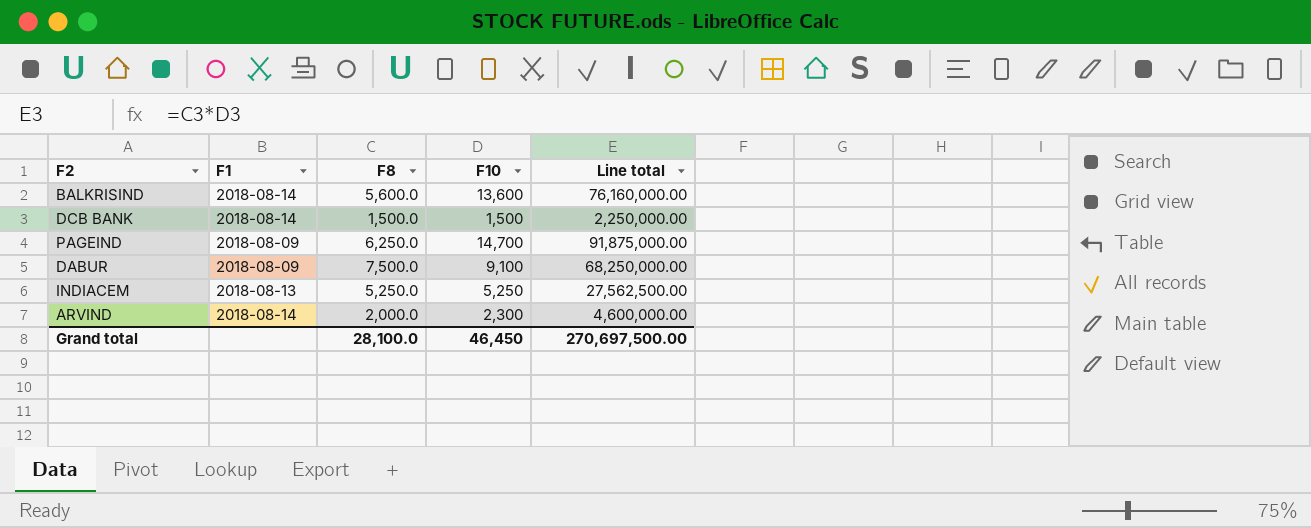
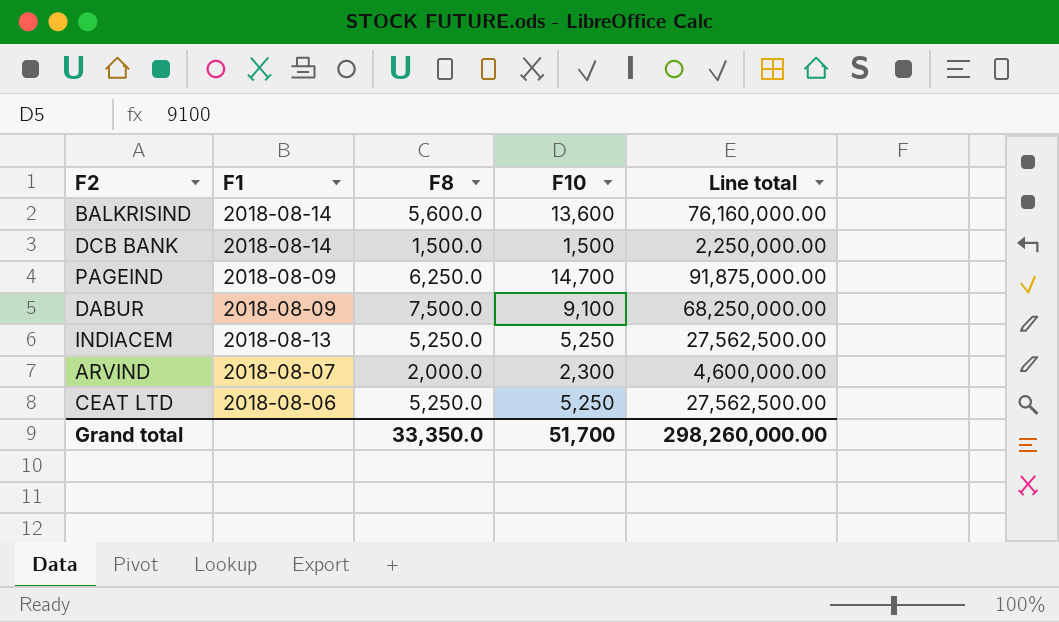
ARVIND | F1: 2018-08-14 -> 2018-08-07
row CEAT LTD: none -> 2018-08-06 | 5,250.0 | 5,250 | 27,562,500.00
Grand total | F8: 28,100.0 -> 33,350.0
Grand total | F10: 46,450 -> 51,700
Grand total | Line total: 270,697,500.00 -> 298,260,000.00

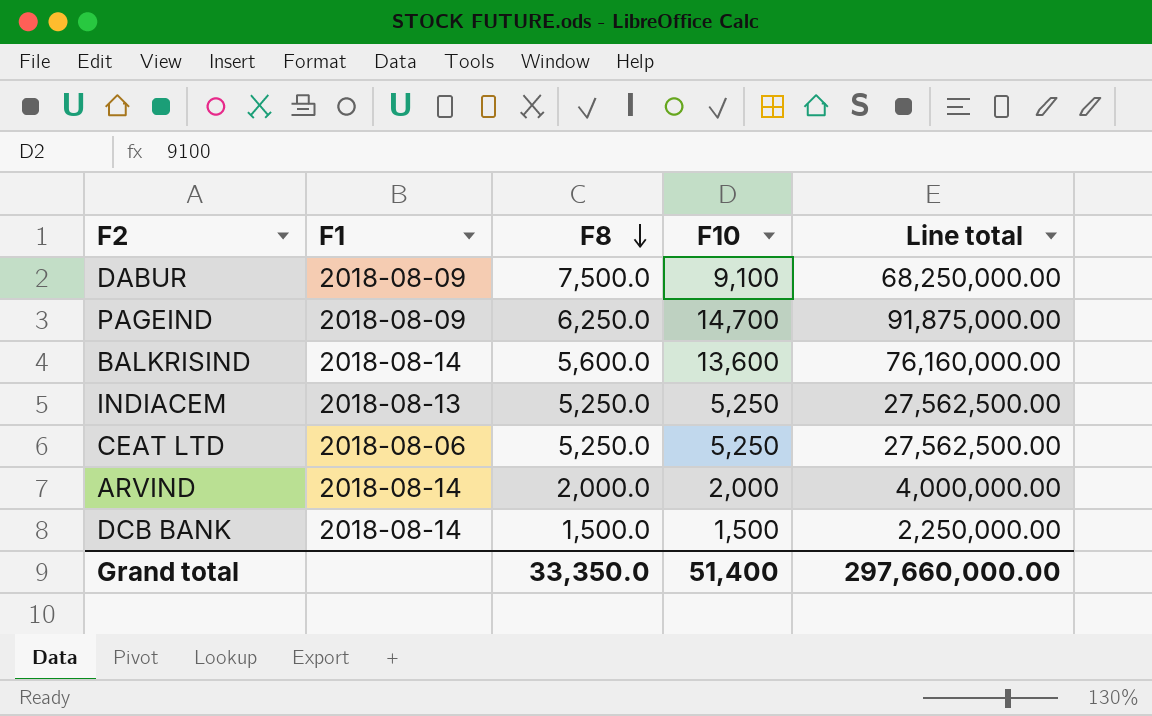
row order: none -> F8 descending
ARVIND | F1: 2018-08-07 -> 2018-08-14
ARVIND | F10: 2,300 -> 2,000
ARVIND | Line total: 4,600,000.00 -> 4,000,000.00
Grand total | F10: 51,700 -> 51,400
Grand total | Line total: 298,260,000.00 -> 297,660,000.00

